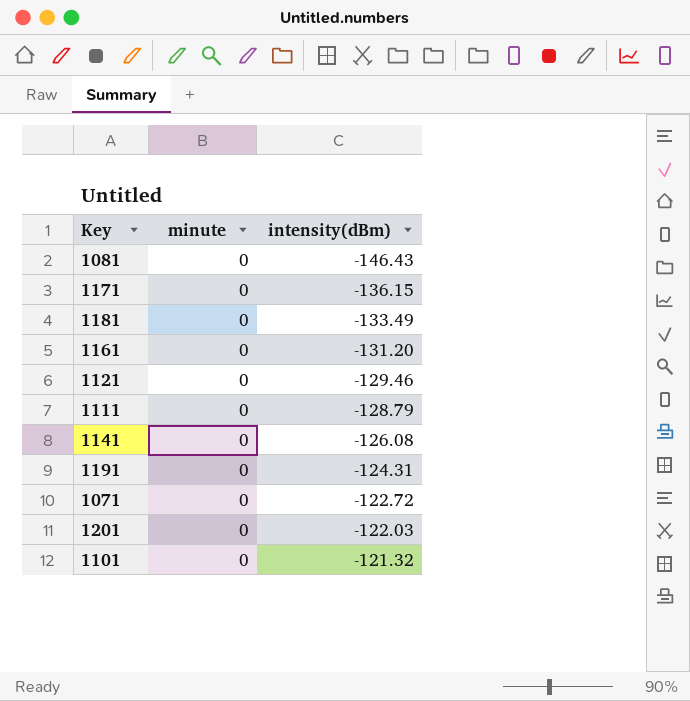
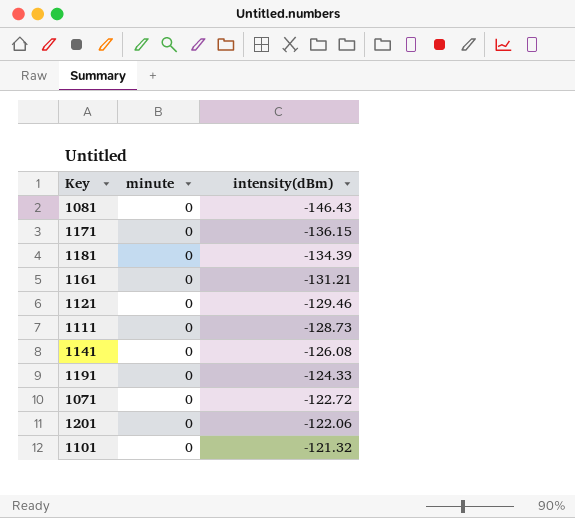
1181 | intensity(dBm): -133.49 -> -134.39
1161 | intensity(dBm): -131.20 -> -131.21
1111 | intensity(dBm): -128.79 -> -128.73
1191 | intensity(dBm): -124.31 -> -124.33
1201 | intensity(dBm): -122.03 -> -122.06

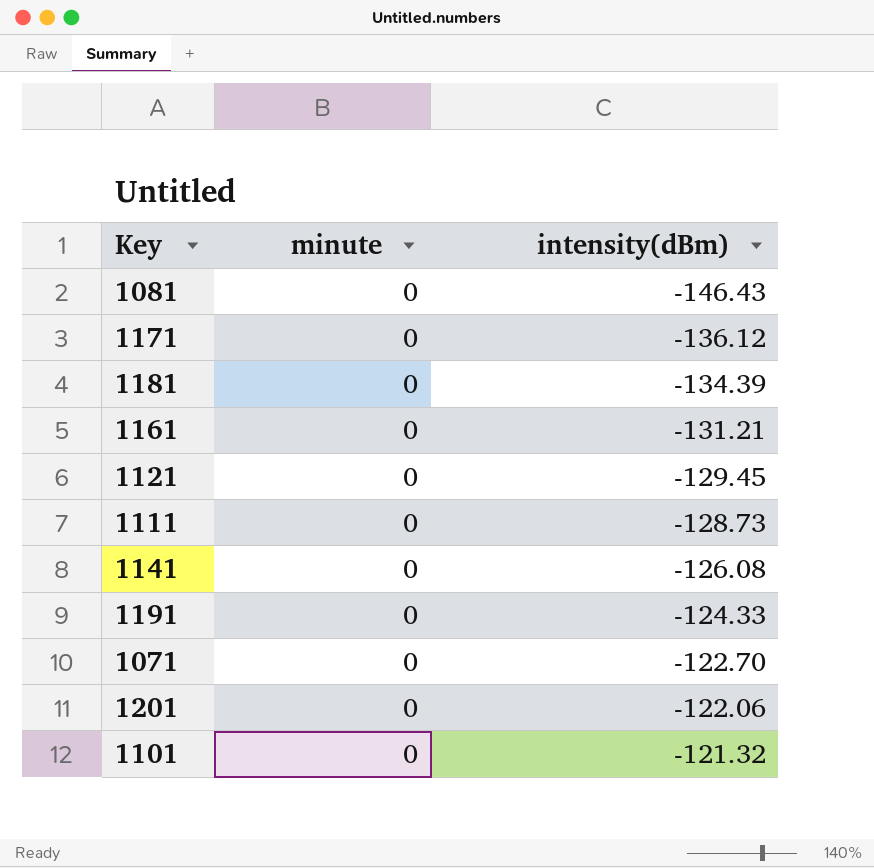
1171 | intensity(dBm): -136.15 -> -136.12
1121 | intensity(dBm): -129.46 -> -129.45
1071 | intensity(dBm): -122.72 -> -122.70

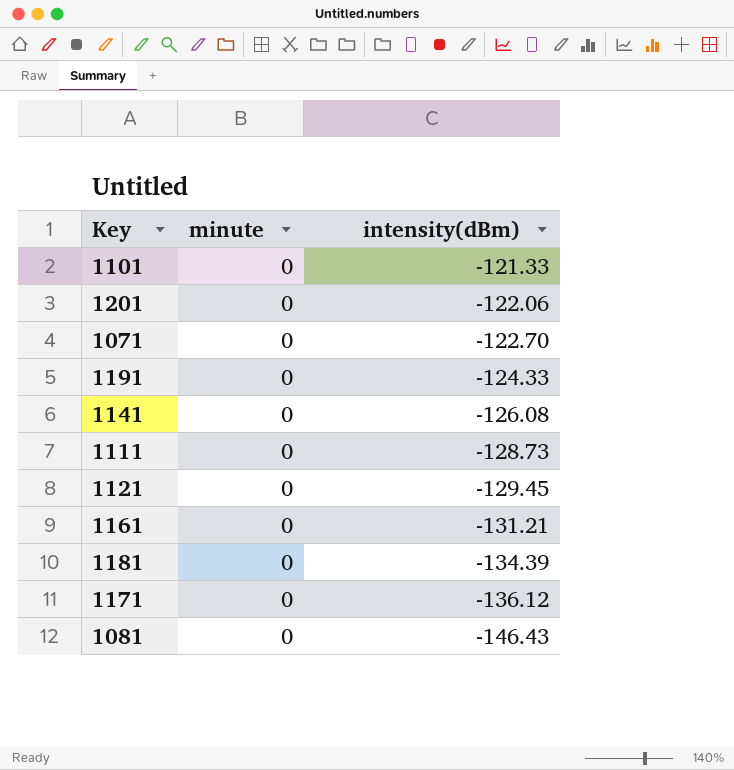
row order: intensity(dBm) ascending -> intensity(dBm) descending
1101 | intensity(dBm): -121.32 -> -121.33

